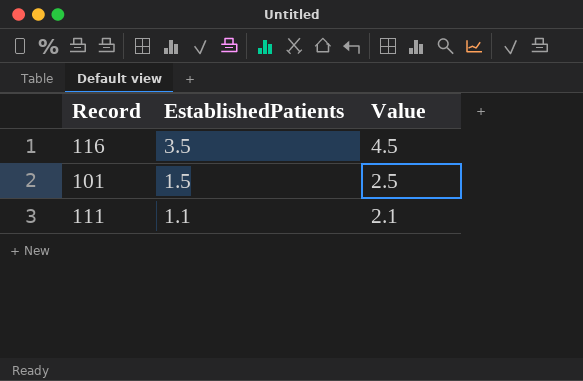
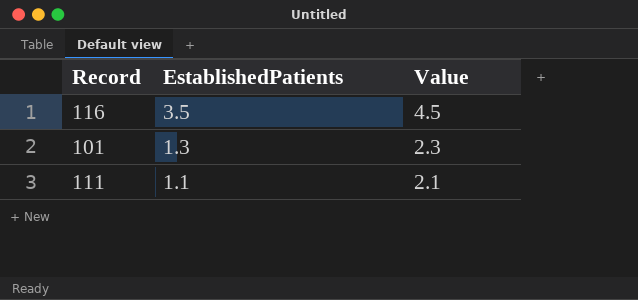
101 | EstablishedPatients: 1.5 -> 1.3
101 | Value: 2.5 -> 2.3

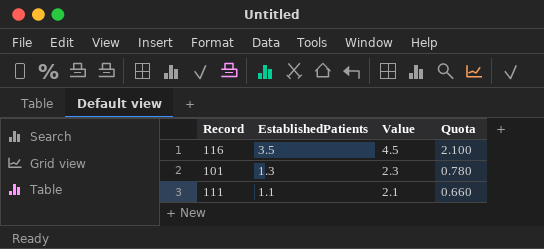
column Quota | formula: none -> [EstablishedPatients] * 0.6

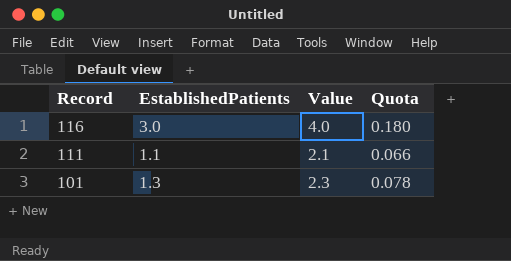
row order: EstablishedPatients descending -> Record descending
column Quota | formula: [EstablishedPatients] * 0.6 -> [EstablishedPatients] * 0.06
116 | EstablishedPatients: 3.5 -> 3.0
116 | Value: 4.5 -> 4.0

